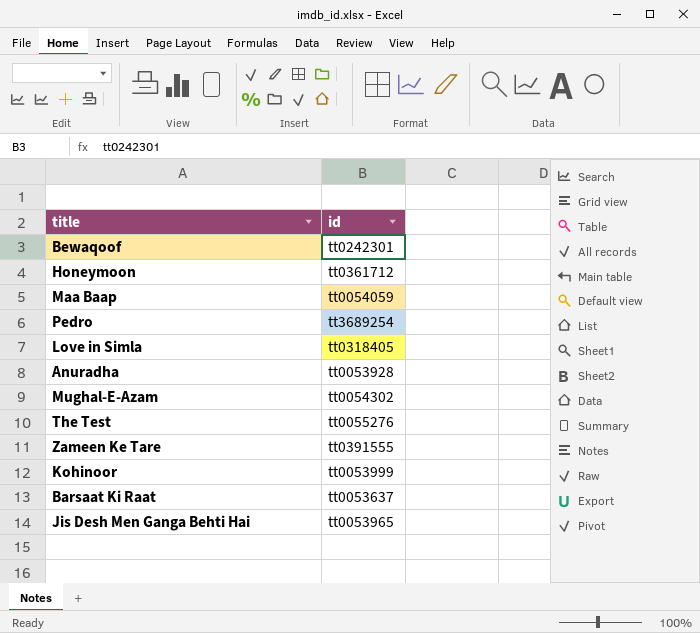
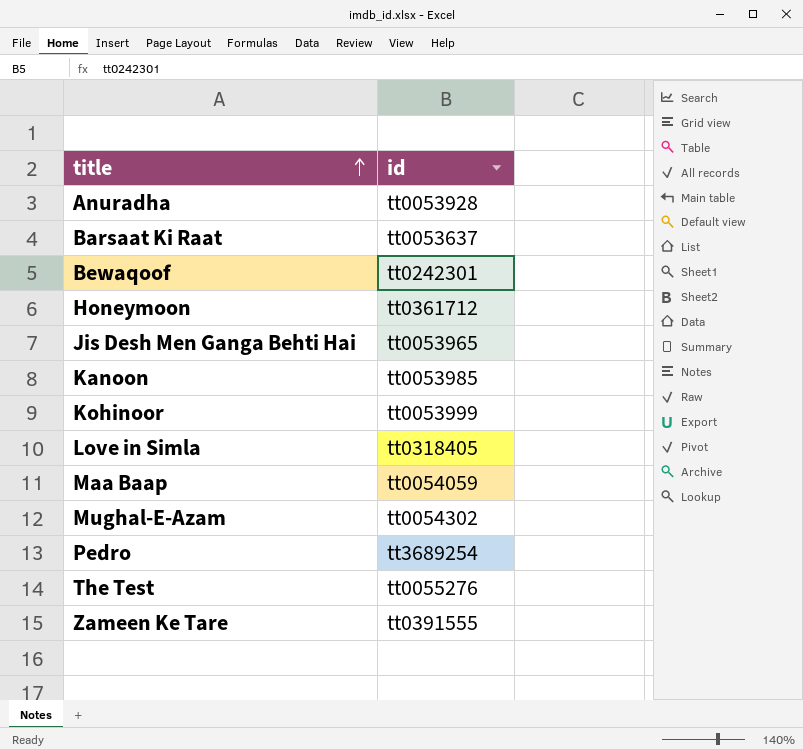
row order: none -> title ascending
row Kanoon: none -> tt0053985

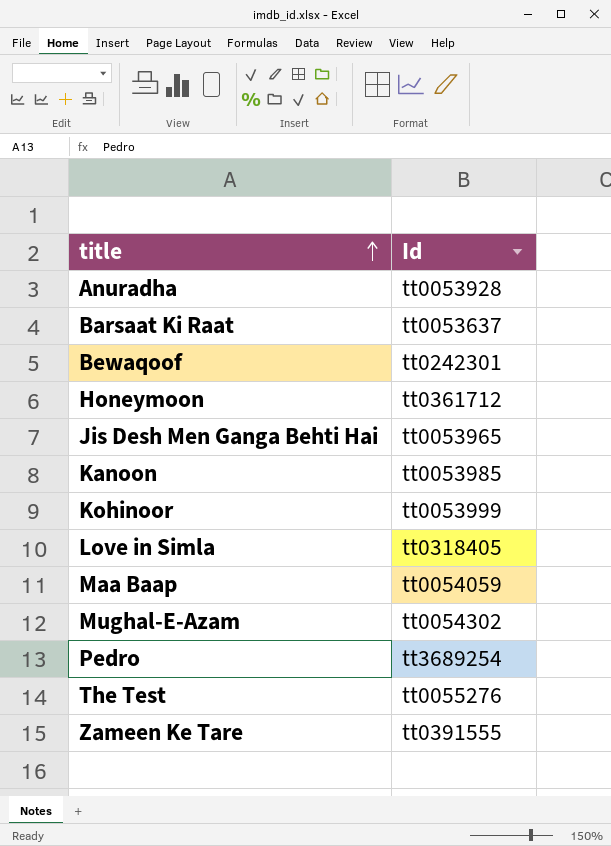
column name: id -> Id

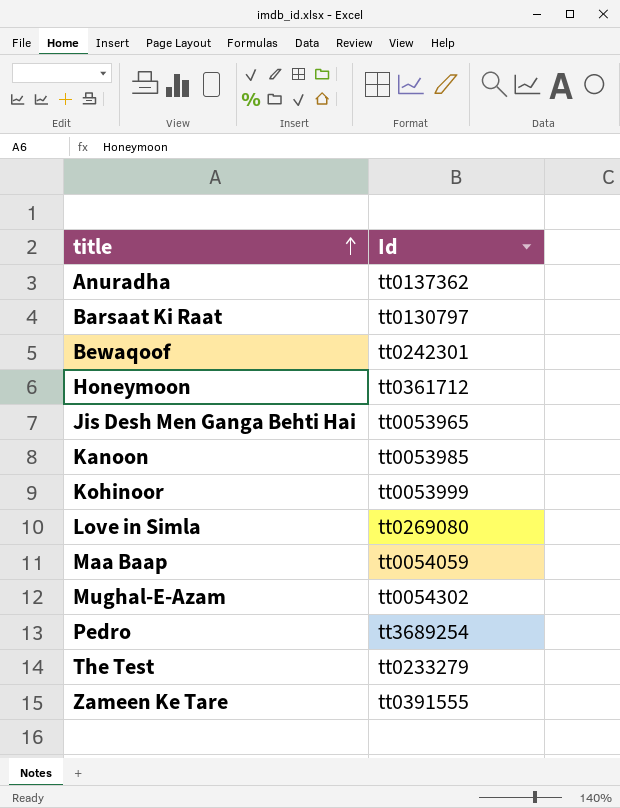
Anuradha | Id: tt0053928 -> tt0137362
Barsaat Ki Raat | Id: tt0053637 -> tt0130797
Love in Simla | Id: tt0318405 -> tt0269080
The Test | Id: tt0055276 -> tt0233279

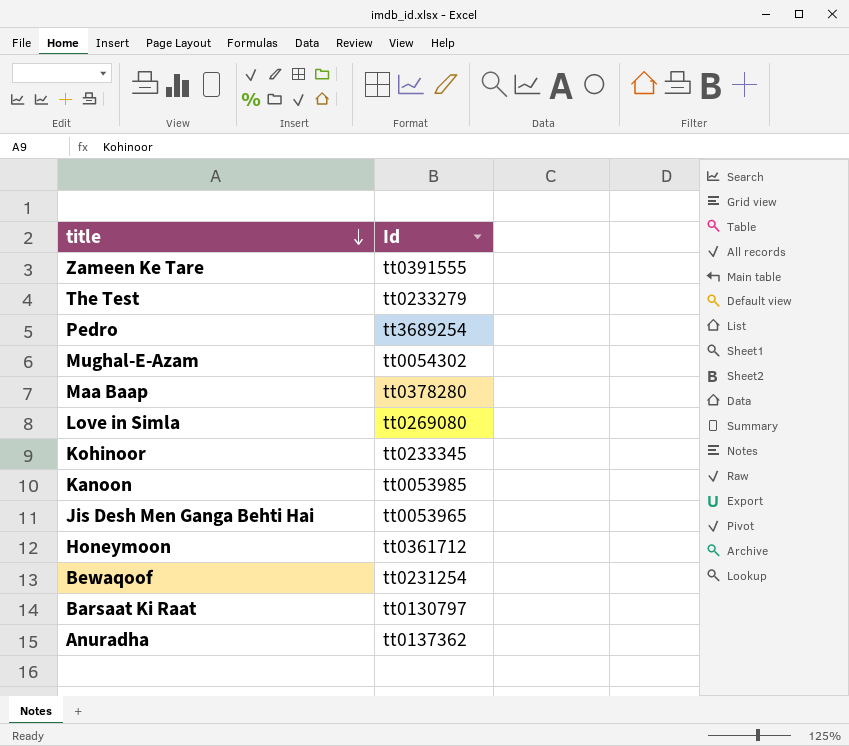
row order: title ascending -> title descending
Maa Baap | Id: tt0054059 -> tt0378280
Kohinoor | Id: tt0053999 -> tt0233345
Bewaqoof | Id: tt0242301 -> tt0231254

